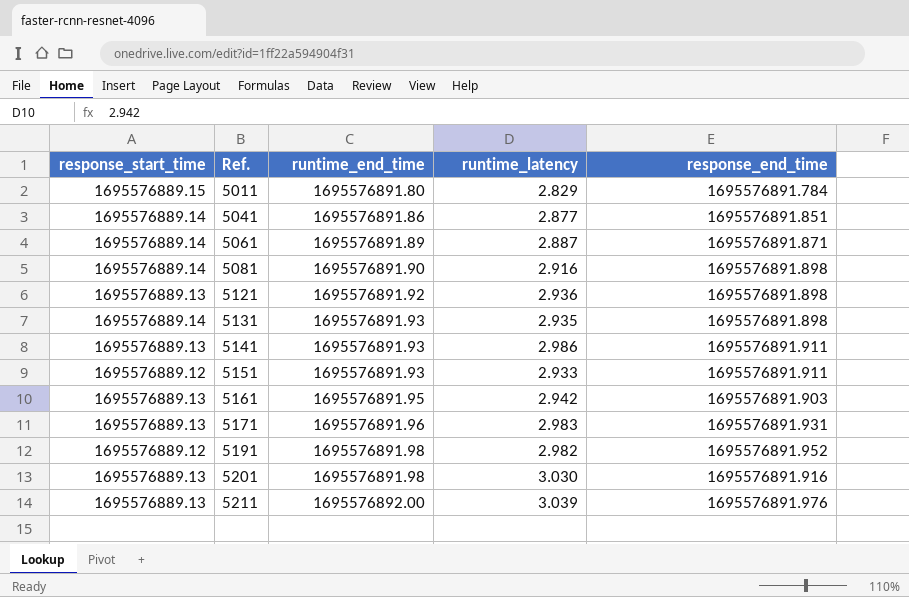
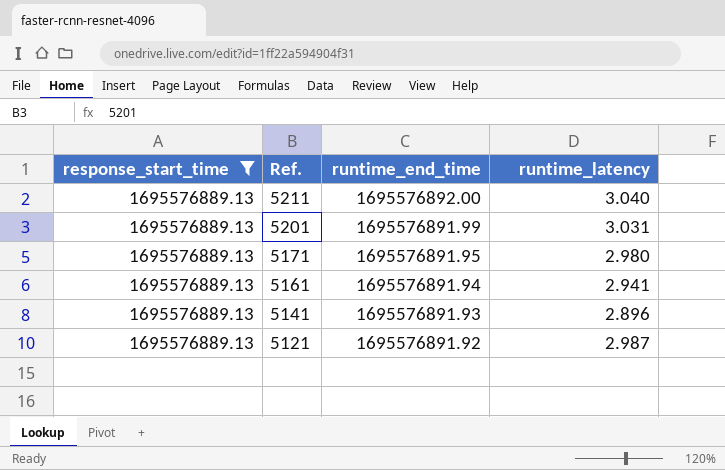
filter: none -> response_start_time = 1695576889.13
row order: Ref. ascending -> Ref. descending
column response_end_time | position: 5 -> none
5211 | runtime_latency: 3.039 -> 3.040
5201 | runtime_end_time: 1695576891.98 -> 1695576891.99
5201 | runtime_latency: 3.030 -> 3.031
5171 | runtime_end_time: 1695576891.96 -> 1695576891.95
5171 | runtime_latency: 2.983 -> 2.980
5161 | runtime_end_time: 1695576891.95 -> 1695576891.94
5161 | runtime_latency: 2.942 -> 2.941
5141 | runtime_latency: 2.986 -> 2.896
5121 | runtime_latency: 2.936 -> 2.987

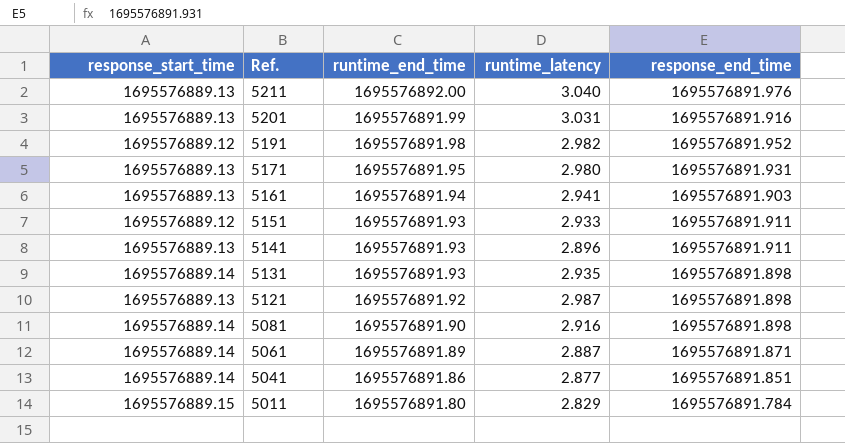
filter: response_start_time = 1695576889.13 -> none
column response_end_time | position: none -> 5

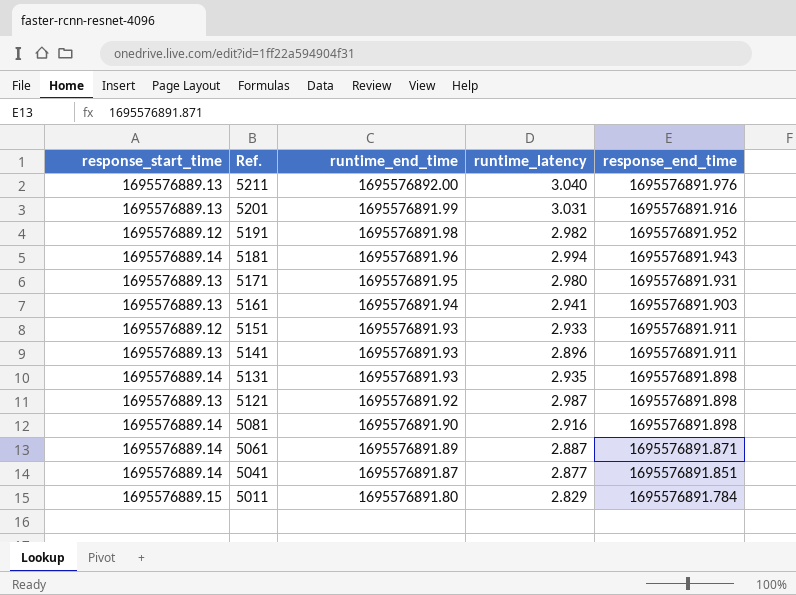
row 5181: none -> 1695576889.14 | 1695576891.96 | 2.994 | 1695576891.943
5041 | runtime_end_time: 1695576891.86 -> 1695576891.87

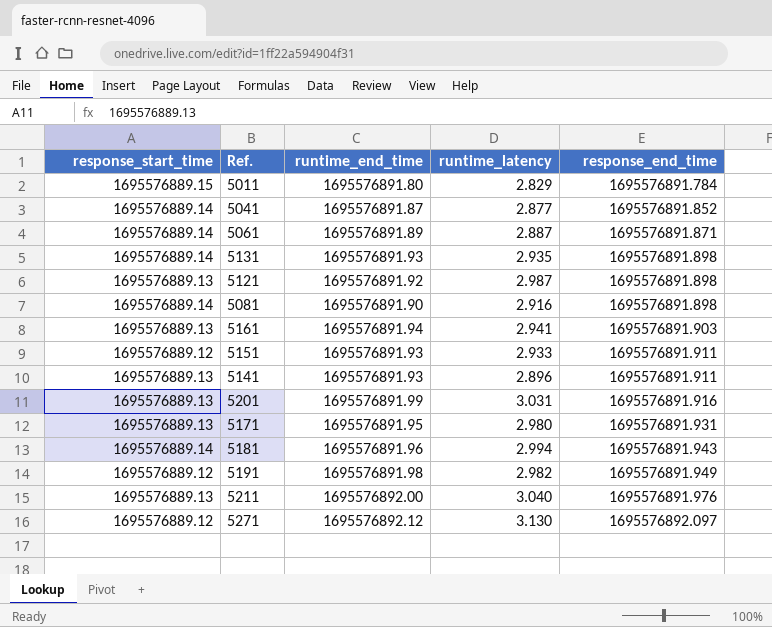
row order: Ref. descending -> response_end_time ascending
5041 | response_end_time: 1695576891.851 -> 1695576891.852
5191 | response_end_time: 1695576891.952 -> 1695576891.949
row 5271: none -> 1695576889.12 | 1695576892.12 | 3.130 | 1695576892.097

